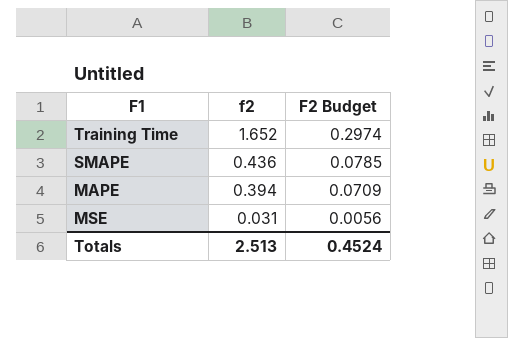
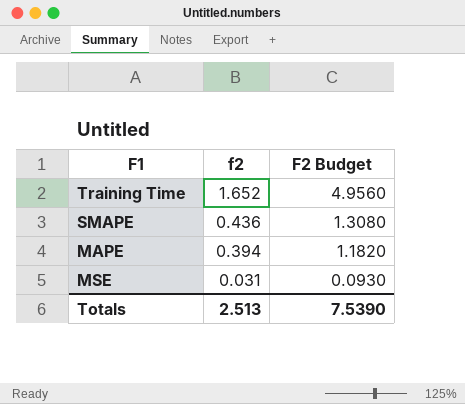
column F2 Budget | formula: [f2] * 0.18 -> [f2] * 3
Totals | F2 Budget: 0.4524 -> 7.5390

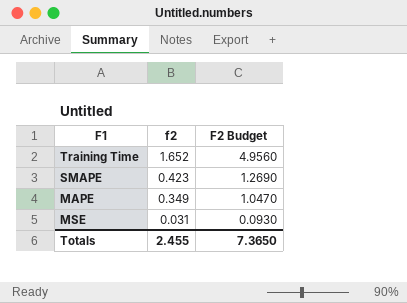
SMAPE | f2: 0.436 -> 0.423
SMAPE | F2 Budget: 1.3080 -> 1.2690
MAPE | f2: 0.394 -> 0.349
MAPE | F2 Budget: 1.1820 -> 1.0470
Totals | f2: 2.513 -> 2.455
Totals | F2 Budget: 7.5390 -> 7.3650

